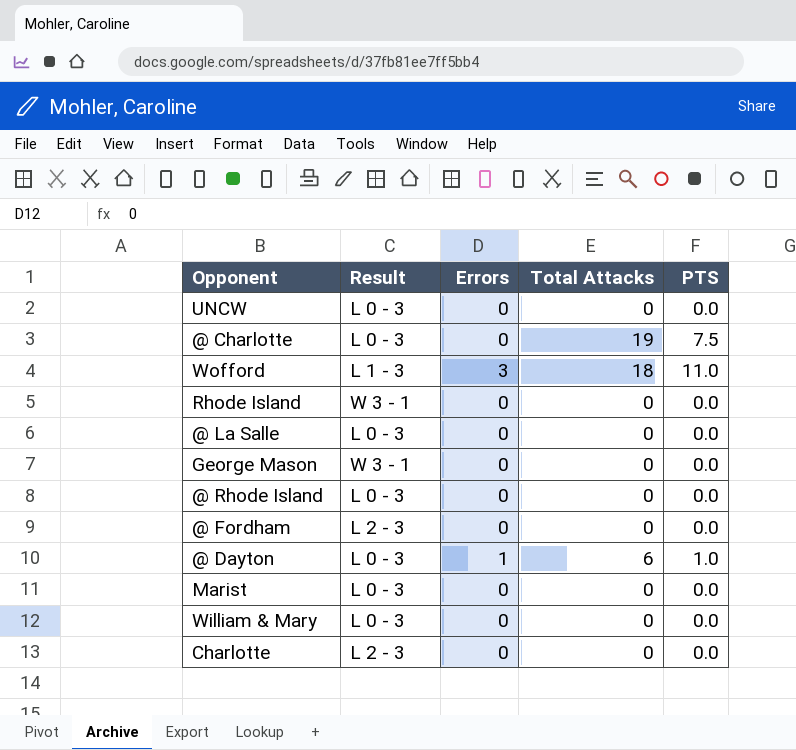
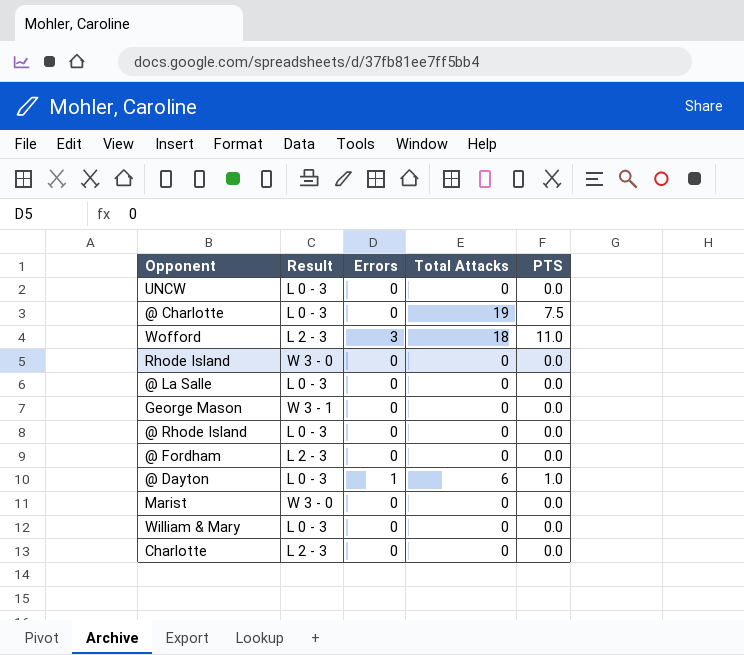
Wofford | Result: L 1 - 3 -> L 2 - 3
Rhode Island | Result: W 3 - 1 -> W 3 - 0
Marist | Result: L 0 - 3 -> W 3 - 0

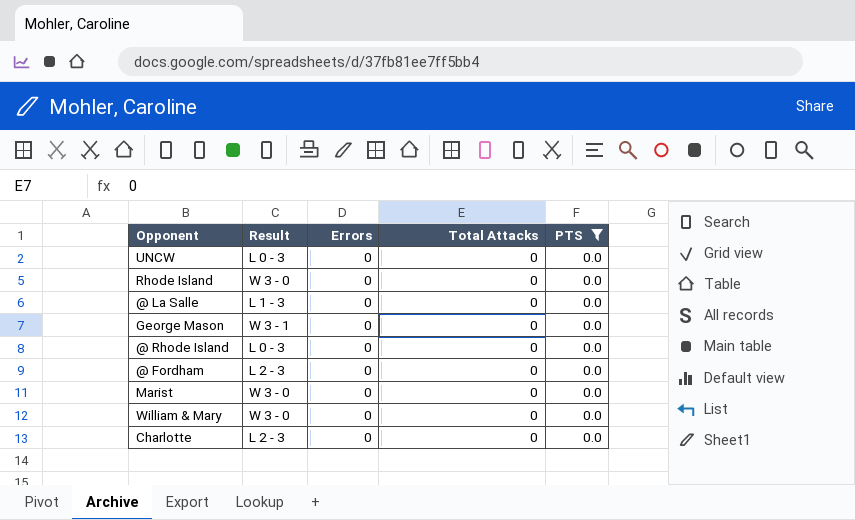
filter: none -> PTS = 0.0
@ La Salle | Result: L 0 - 3 -> L 1 - 3
William & Mary | Result: L 0 - 3 -> W 3 - 0

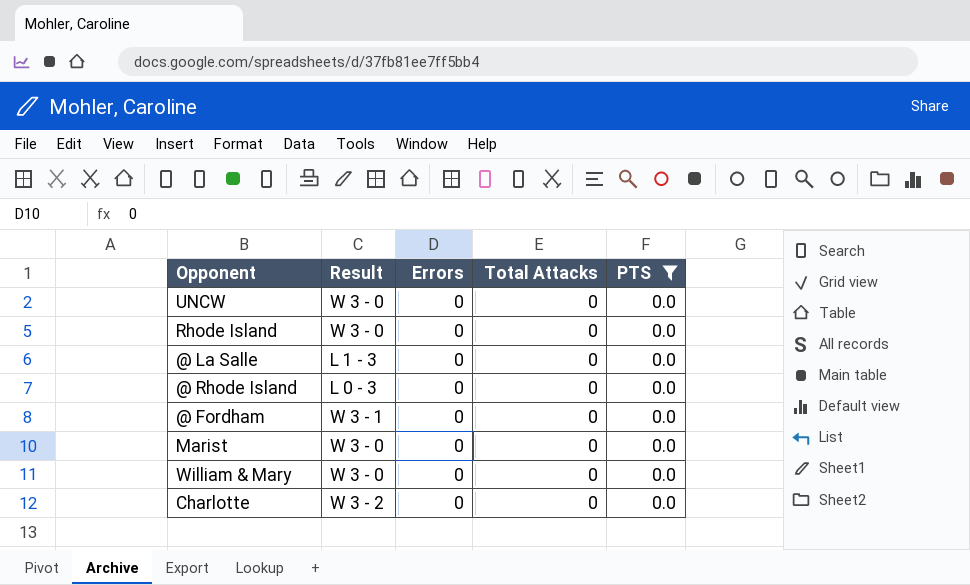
row George Mason: W 3 - 1 | 0 | 0 | 0.0 -> none
UNCW | Result: L 0 - 3 -> W 3 - 0
@ Fordham | Result: L 2 - 3 -> W 3 - 1
Charlotte | Result: L 2 - 3 -> W 3 - 2

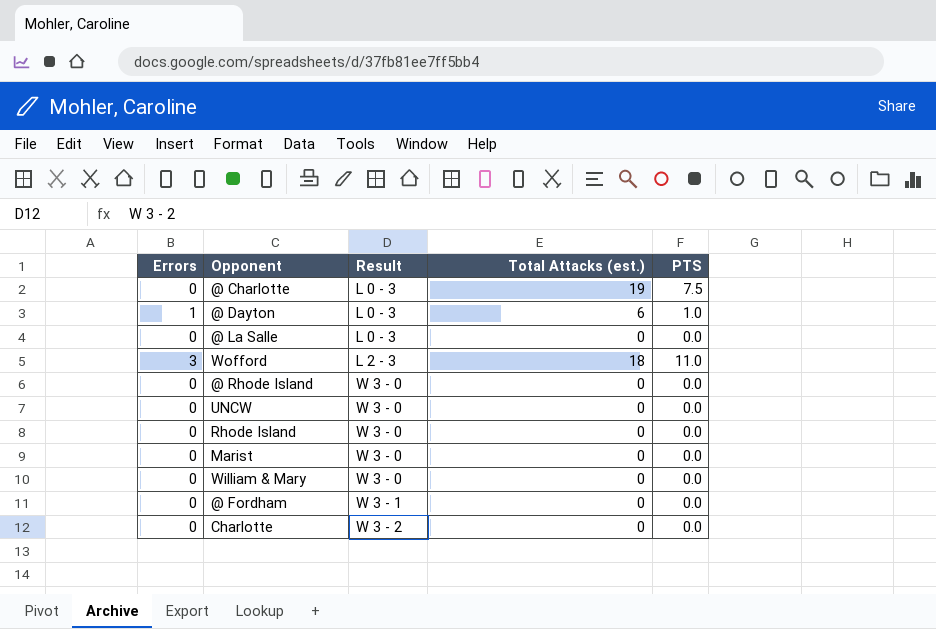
filter: PTS = 0.0 -> none
row order: none -> Result ascending
column Errors | position: 3 -> 1
column name: Total Attacks -> Total Attacks (est.)
@ La Salle | Result: L 1 - 3 -> L 0 - 3
@ Rhode Island | Result: L 0 - 3 -> W 3 - 0

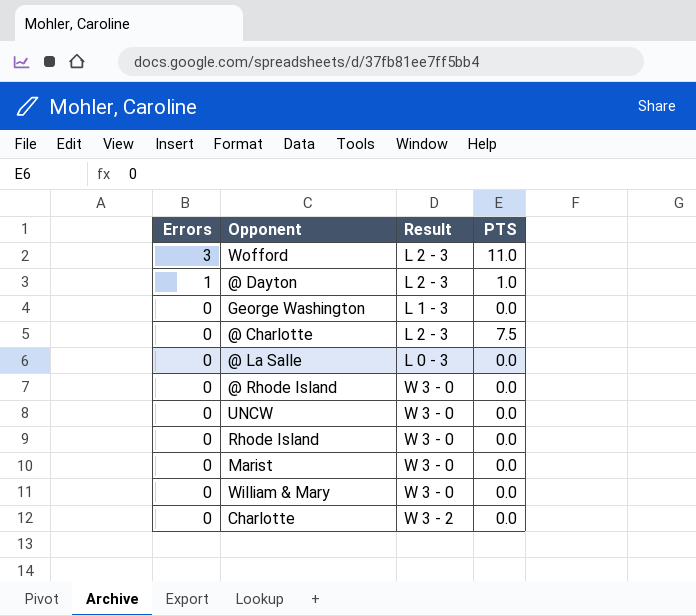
row order: Result ascending -> Errors descending
column Total Attacks (est.) | position: 4 -> none
row @ Fordham: 0 | W 3 - 1 | 0 | 0.0 -> none
@ Dayton | Result: L 0 - 3 -> L 2 - 3
row George Washington: none -> 0 | L 1 - 3 | 0.0
@ Charlotte | Result: L 0 - 3 -> L 2 - 3

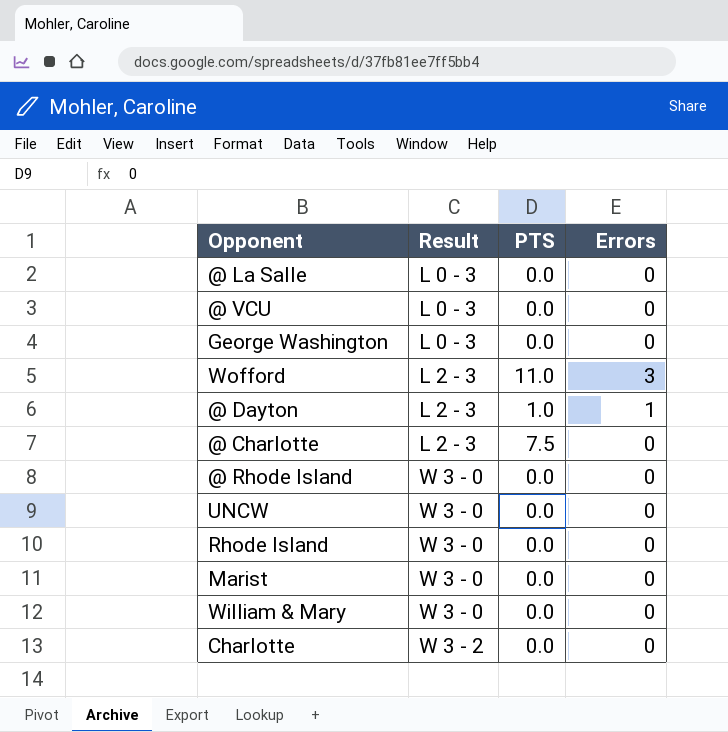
row order: Errors descending -> Result ascending
column Errors | position: 1 -> 4
row @ VCU: none -> L 0 - 3 | 0.0 | 0
George Washington | Result: L 1 - 3 -> L 0 - 3

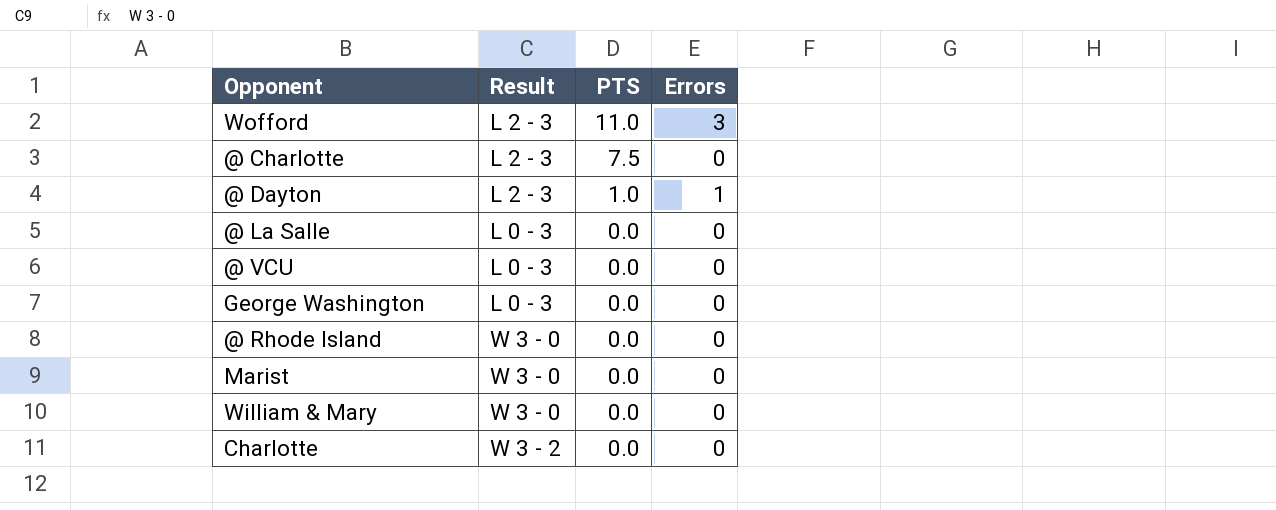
row order: Result ascending -> PTS descending
row UNCW: W 3 - 0 | 0.0 | 0 -> none
row Rhode Island: W 3 - 0 | 0.0 | 0 -> none

